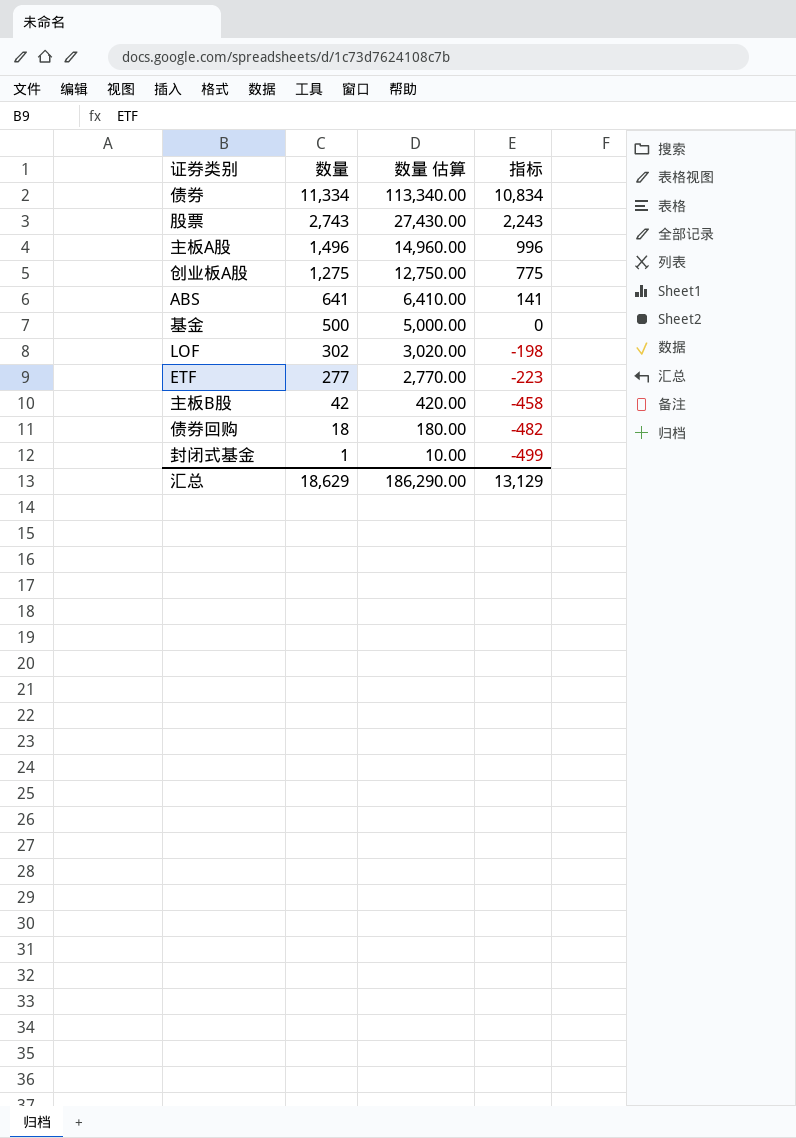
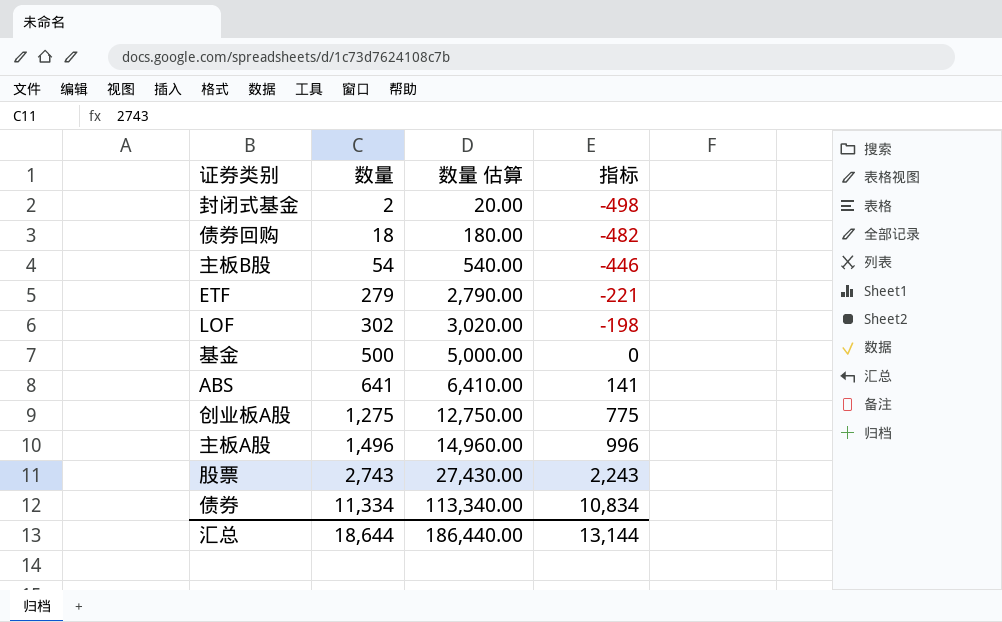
row order: 数量 descending -> 数量 ascending
封闭式基金 | 数量: 1 -> 2
封闭式基金 | 数量 估算: 10.00 -> 20.00
封闭式基金 | 指标: -499 -> -498
主板B股 | 数量: 42 -> 54
主板B股 | 数量 估算: 420.00 -> 540.00
主板B股 | 指标: -458 -> -446
ETF | 数量: 277 -> 279
ETF | 数量 估算: 2,770.00 -> 2,790.00
ETF | 指标: -223 -> -221
汇总 | 数量: 18,629 -> 18,644
汇总 | 数量 估算: 186,290.00 -> 186,440.00
汇总 | 指标: 13,129 -> 13,144

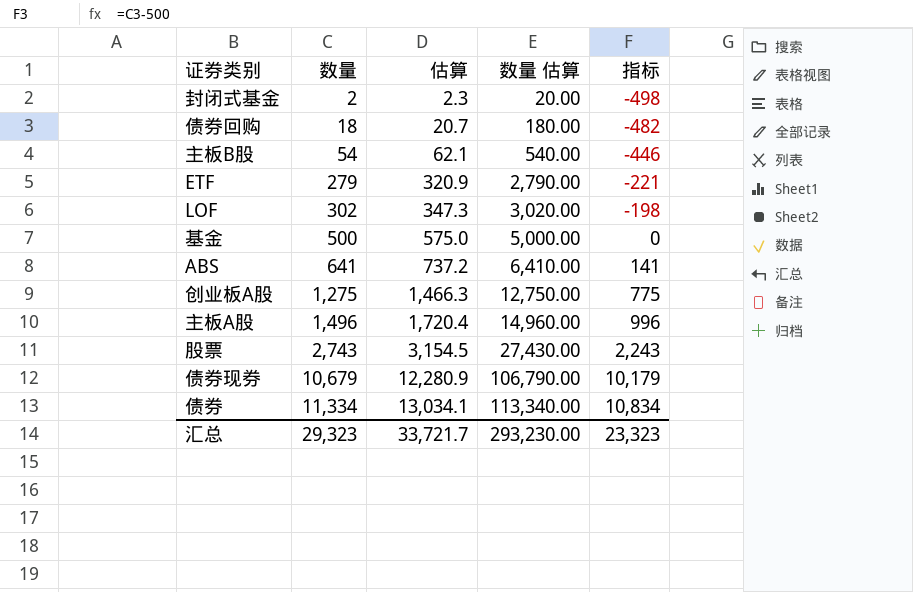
column 估算 | formula: none -> [数量] * 1.15
row 债券现券: none -> 10,679 | 12,280.9 | 106,790.00 | 10,179
汇总 | 数量: 18,644 -> 29,323
汇总 | 数量 估算: 186,440.00 -> 293,230.00
汇总 | 指标: 13,144 -> 23,323

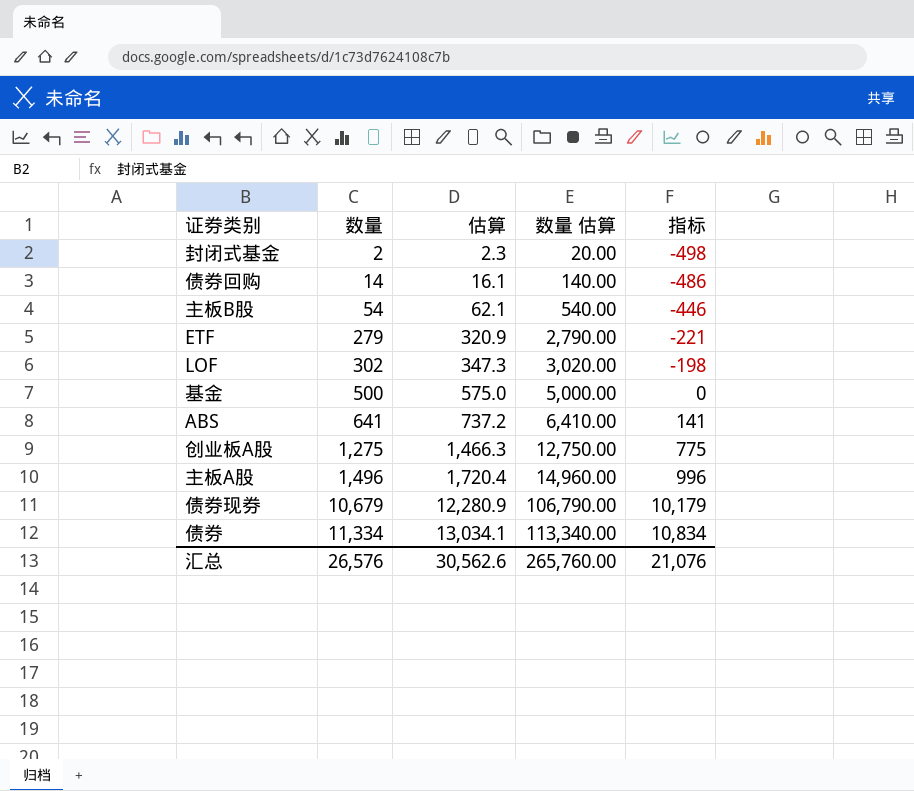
row 股票: 2,743 | 3,154.5 | 27,430.00 | 2,243 -> none
债券回购 | 数量: 18 -> 14
债券回购 | 估算: 20.7 -> 16.1
债券回购 | 数量 估算: 180.00 -> 140.00
债券回购 | 指标: -482 -> -486
汇总 | 数量: 29,323 -> 26,576
汇总 | 估算: 33,721.7 -> 30,562.6
汇总 | 数量 估算: 293,230.00 -> 265,760.00
汇总 | 指标: 23,323 -> 21,076

